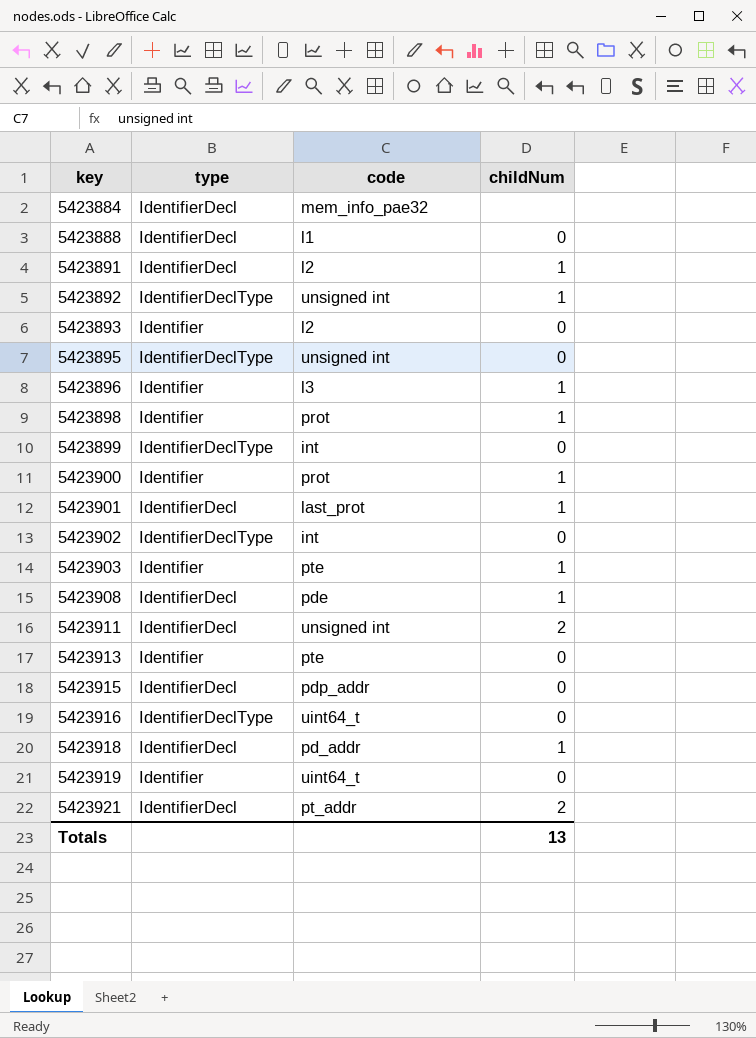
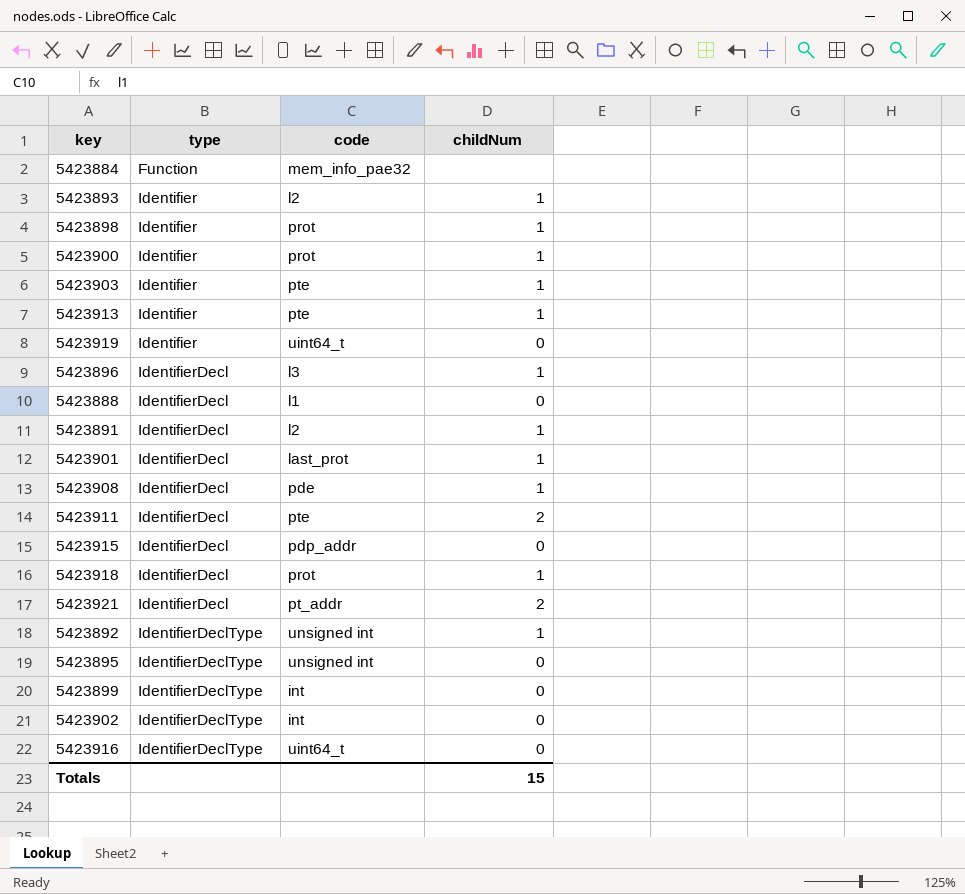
row order: key ascending -> type ascending
5423884 | type: IdentifierDecl -> Function
5423893 | childNum: 0 -> 1
5423913 | childNum: 0 -> 1
5423896 | type: Identifier -> IdentifierDecl
5423911 | code: unsigned int -> pte
5423918 | code: pd_addr -> prot
Totals | childNum: 13 -> 15

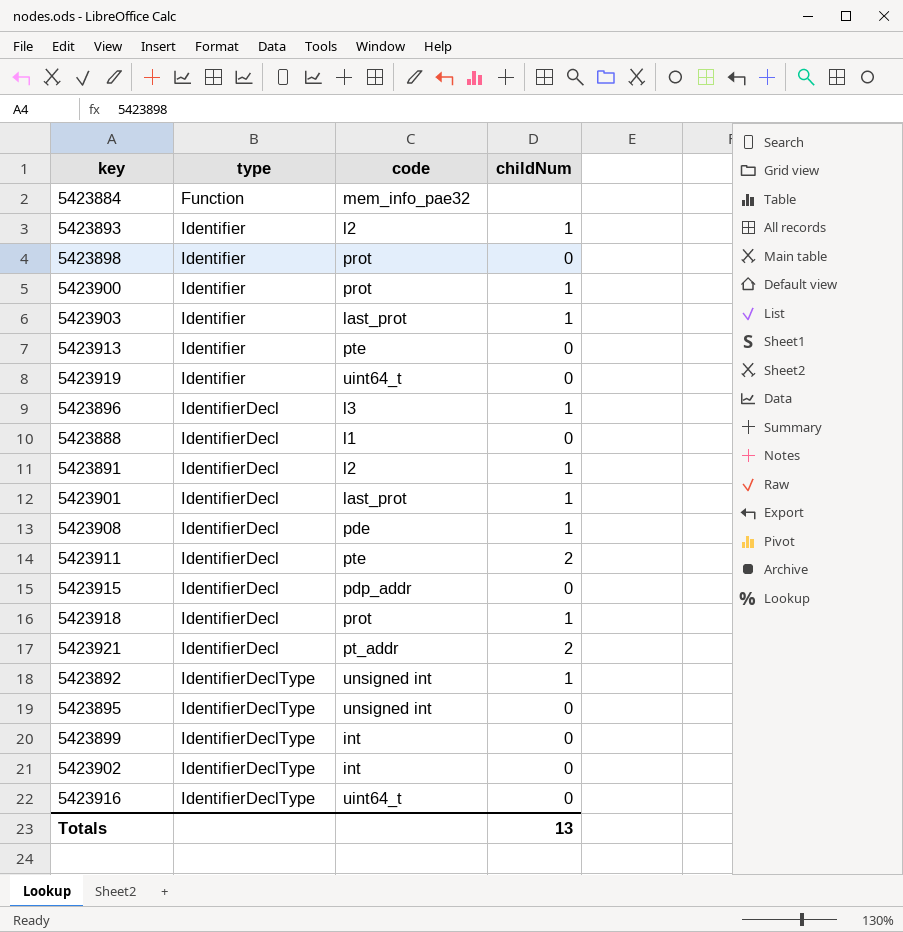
5423898 | childNum: 1 -> 0
5423903 | code: pte -> last_prot
5423913 | childNum: 1 -> 0
Totals | childNum: 15 -> 13

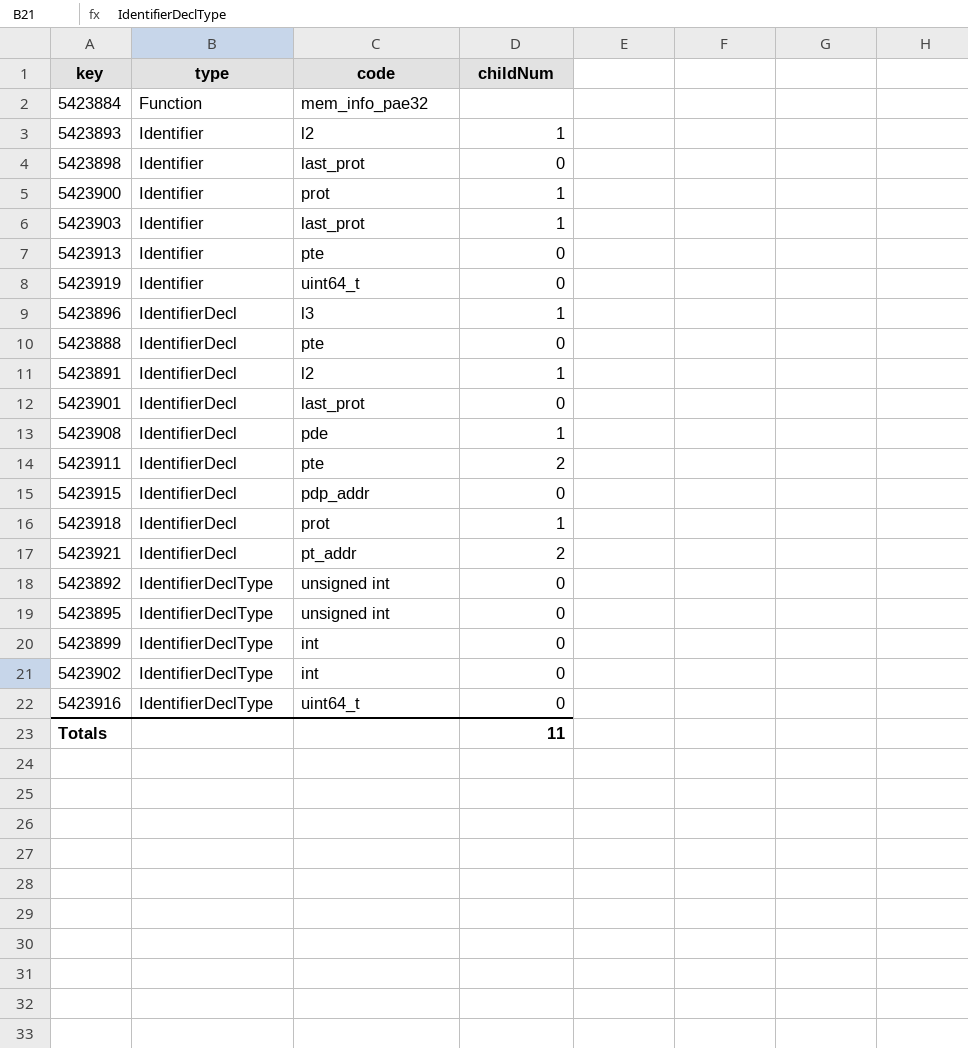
5423898 | code: prot -> last_prot
5423888 | code: l1 -> pte
5423901 | childNum: 1 -> 0
5423892 | childNum: 1 -> 0
Totals | childNum: 13 -> 11

